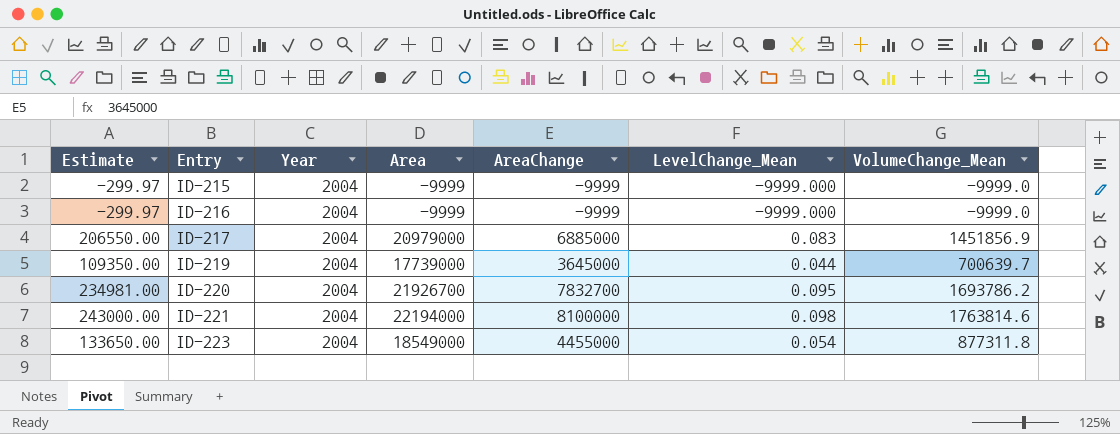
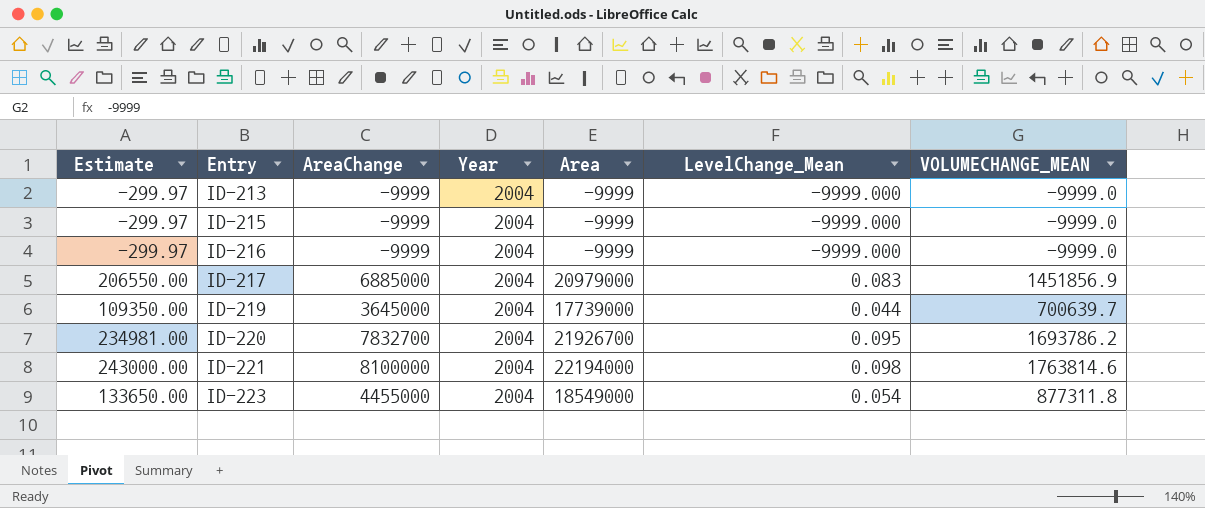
column AreaChange | position: 5 -> 3
column name: VolumeChange_Mean -> VOLUMECHANGE_MEAN
row ID-213: none -> -299.97 | -9999 | 2004 | -9999 | -9999.000 | -9999.0

